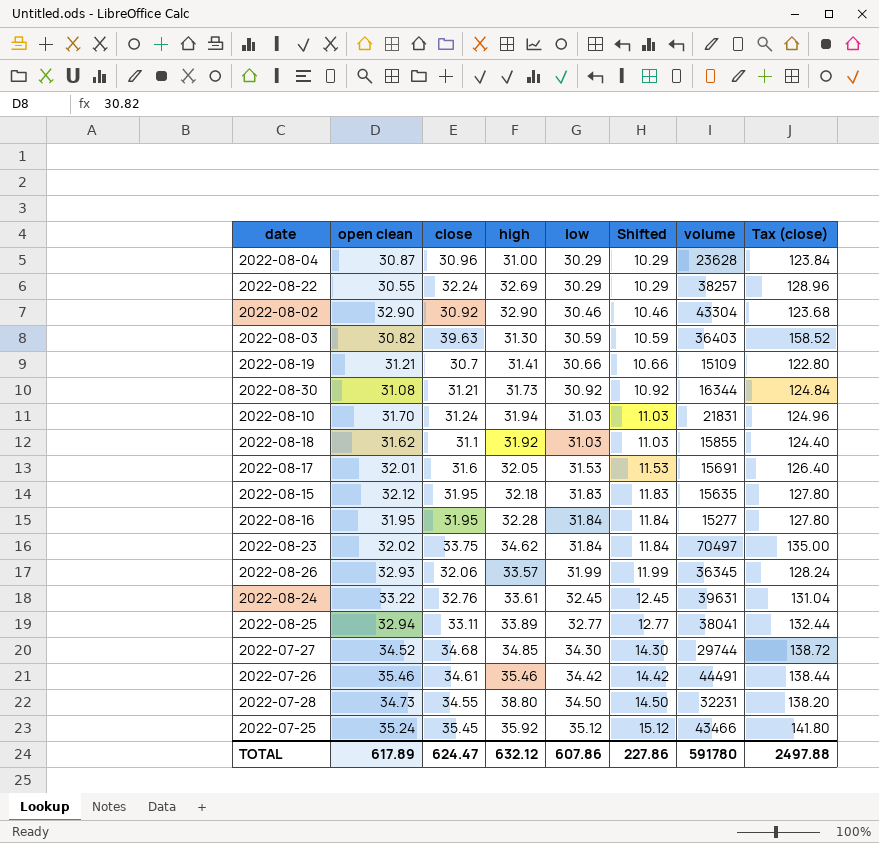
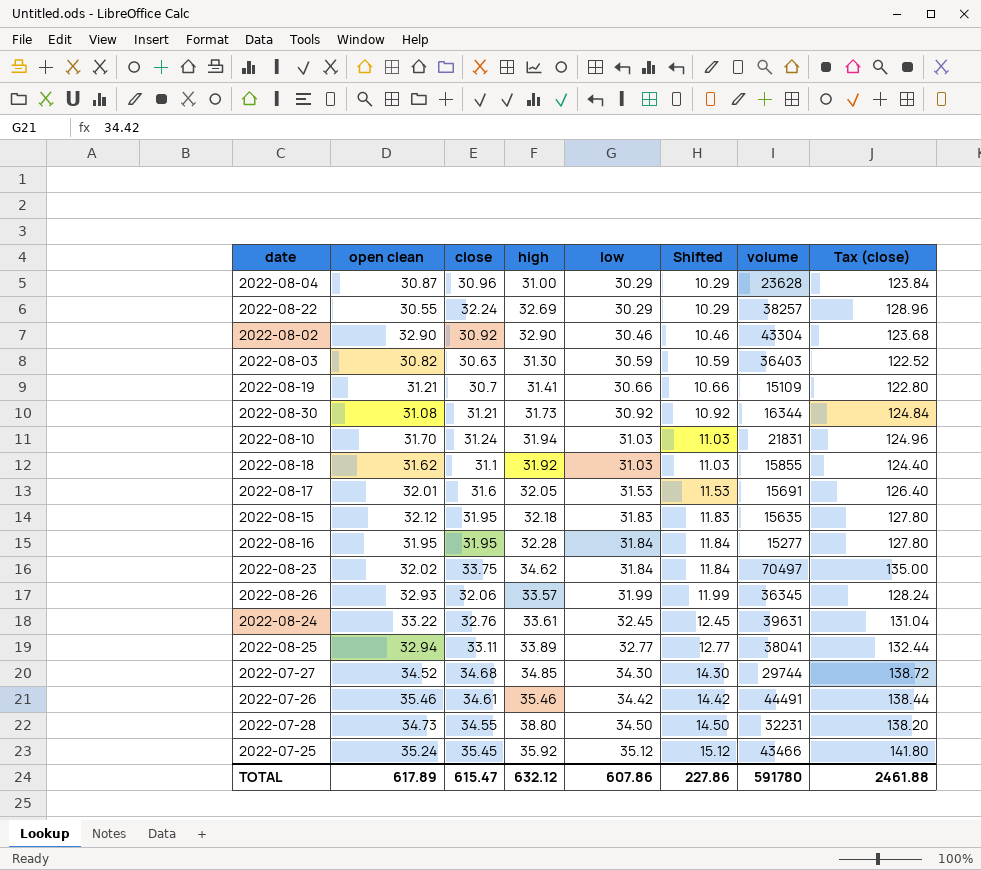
2022-08-03 | close: 39.63 -> 30.63
2022-08-03 | Tax (close): 158.52 -> 122.52
TOTAL | close: 624.47 -> 615.47
TOTAL | Tax (close): 2497.88 -> 2461.88

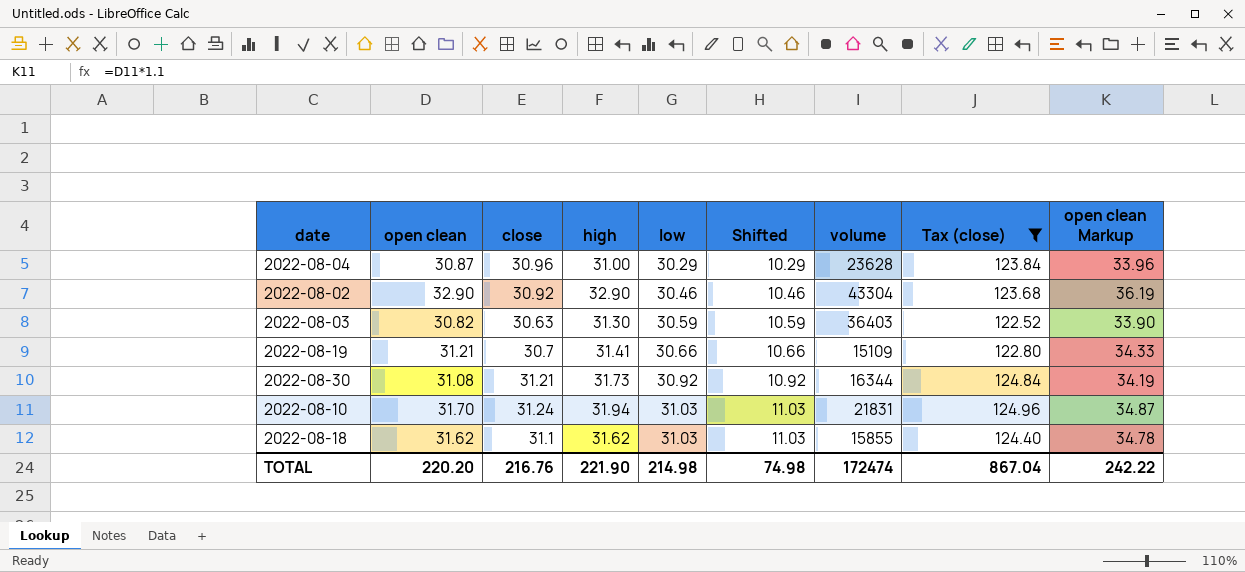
filter: none -> Tax (close) <= 124.96
column open clean Markup | formula: none -> [open clean] * 1.1
2022-08-18 | high: 31.92 -> 31.62
TOTAL | open clean: 617.89 -> 220.20
TOTAL | close: 615.47 -> 216.76
TOTAL | high: 632.12 -> 221.90
TOTAL | low: 607.86 -> 214.98
TOTAL | Shifted: 227.86 -> 74.98
TOTAL | volume: 591780 -> 172474
TOTAL | Tax (close): 2461.88 -> 867.04

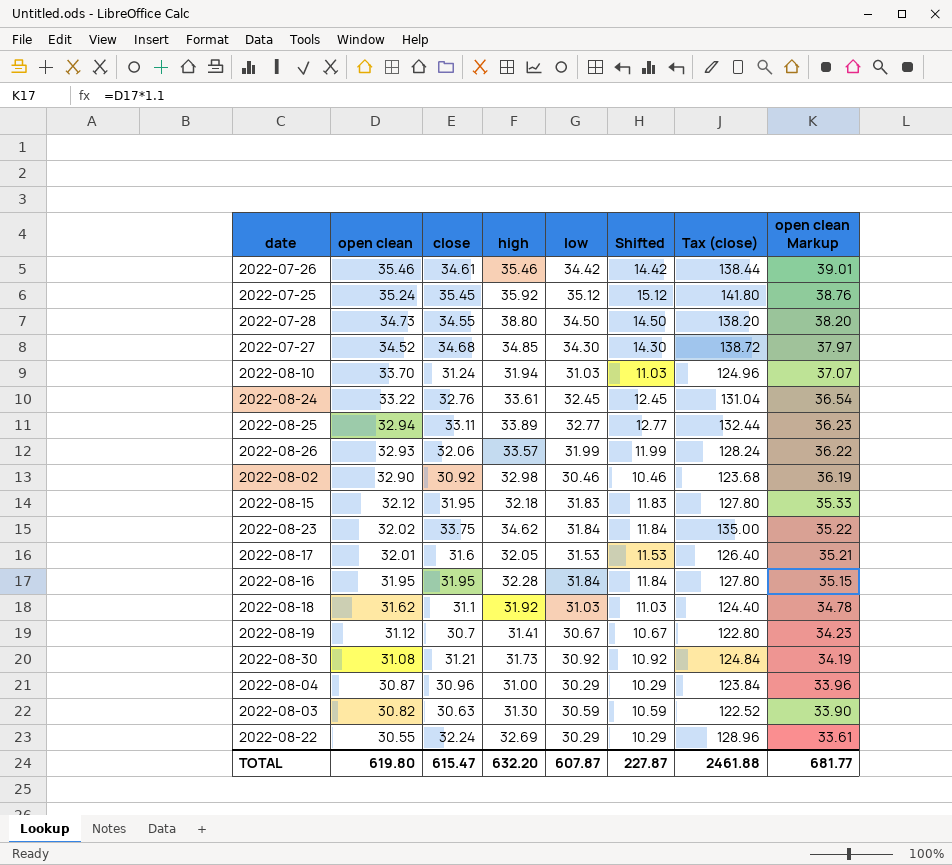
filter: Tax (close) <= 124.96 -> none
row order: low ascending -> open clean descending
column volume | position: 7 -> none
2022-08-10 | open clean: 31.70 -> 33.70
2022-08-10 | open clean Markup: 34.87 -> 37.07
2022-08-02 | high: 32.90 -> 32.98
2022-08-18 | high: 31.62 -> 31.92
2022-08-19 | open clean: 31.21 -> 31.12
2022-08-19 | low: 30.66 -> 30.67
2022-08-19 | Shifted: 10.66 -> 10.67
2022-08-19 | open clean Markup: 34.33 -> 34.23
TOTAL | open clean: 220.20 -> 619.80
TOTAL | close: 216.76 -> 615.47
TOTAL | high: 221.90 -> 632.20
TOTAL | low: 214.98 -> 607.87
TOTAL | Shifted: 74.98 -> 227.87
TOTAL | Tax (close): 867.04 -> 2461.88
TOTAL | open clean Markup: 242.22 -> 681.77

